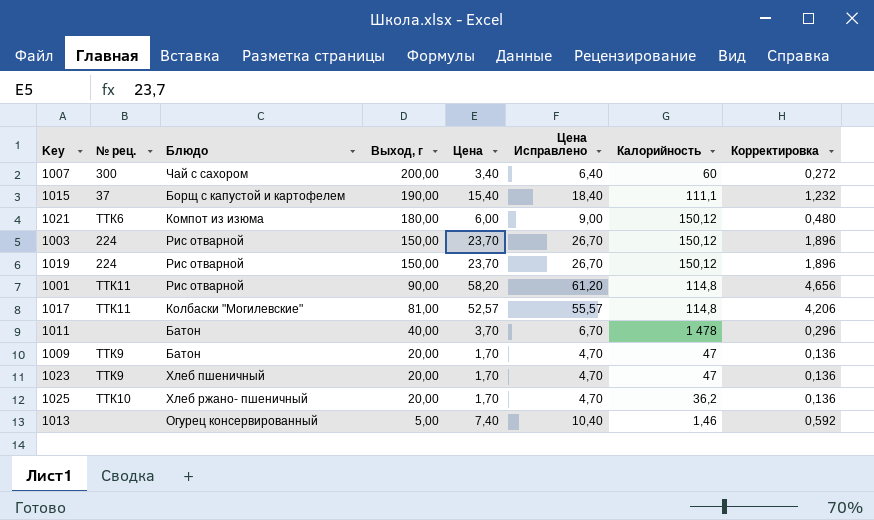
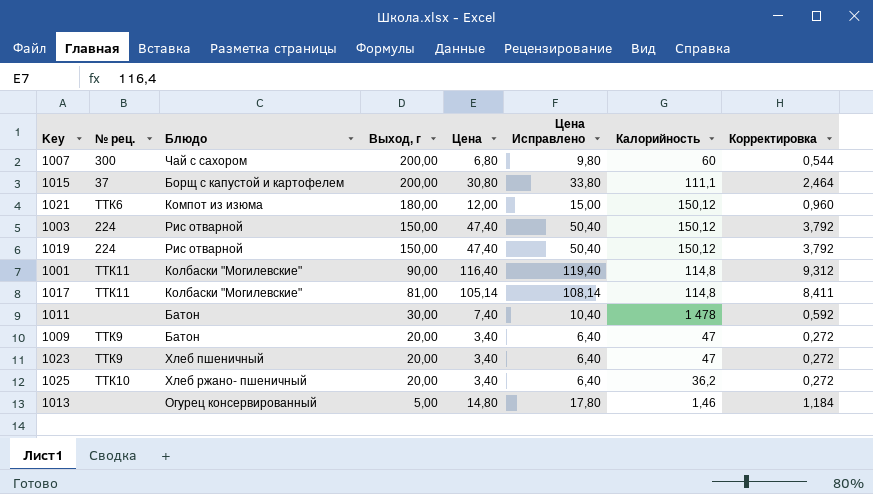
1007 | Цена: 3,40 -> 6,80
1007 | Цена Исправлено: 6,40 -> 9,80
1007 | Корректировка: 0,272 -> 0,544
1015 | Выход, г: 190,00 -> 200,00
1015 | Цена: 15,40 -> 30,80
1015 | Цена Исправлено: 18,40 -> 33,80
1015 | Корректировка: 1,232 -> 2,464
1021 | Цена: 6,00 -> 12,00
1021 | Цена Исправлено: 9,00 -> 15,00
1021 | Корректировка: 0,480 -> 0,960
1003 | Цена: 23,70 -> 47,40
1003 | Цена Исправлено: 26,70 -> 50,40
1003 | Корректировка: 1,896 -> 3,792
1019 | Цена: 23,70 -> 47,40
1019 | Цена Исправлено: 26,70 -> 50,40
1019 | Корректировка: 1,896 -> 3,792
1001 | Блюдо: Рис отварной -> Колбаски "Могилевские"
1001 | Цена: 58,20 -> 116,40
1001 | Цена Исправлено: 61,20 -> 119,40
1001 | Корректировка: 4,656 -> 9,312
1017 | Цена: 52,57 -> 105,14
1017 | Цена Исправлено: 55,57 -> 108,14
1017 | Корректировка: 4,206 -> 8,411
1011 | Выход, г: 40,00 -> 30,00
1011 | Цена: 3,70 -> 7,40
1011 | Цена Исправлено: 6,70 -> 10,40
1011 | Корректировка: 0,296 -> 0,592
1009 | Цена: 1,70 -> 3,40
1009 | Цена Исправлено: 4,70 -> 6,40
1009 | Корректировка: 0,136 -> 0,272
1023 | Цена: 1,70 -> 3,40
1023 | Цена Исправлено: 4,70 -> 6,40
1023 | Корректировка: 0,136 -> 0,272
1025 | Цена: 1,70 -> 3,40
1025 | Цена Исправлено: 4,70 -> 6,40
1025 | Корректировка: 0,136 -> 0,272
1013 | Цена: 7,40 -> 14,80
1013 | Цена Исправлено: 10,40 -> 17,80
1013 | Корректировка: 0,592 -> 1,184

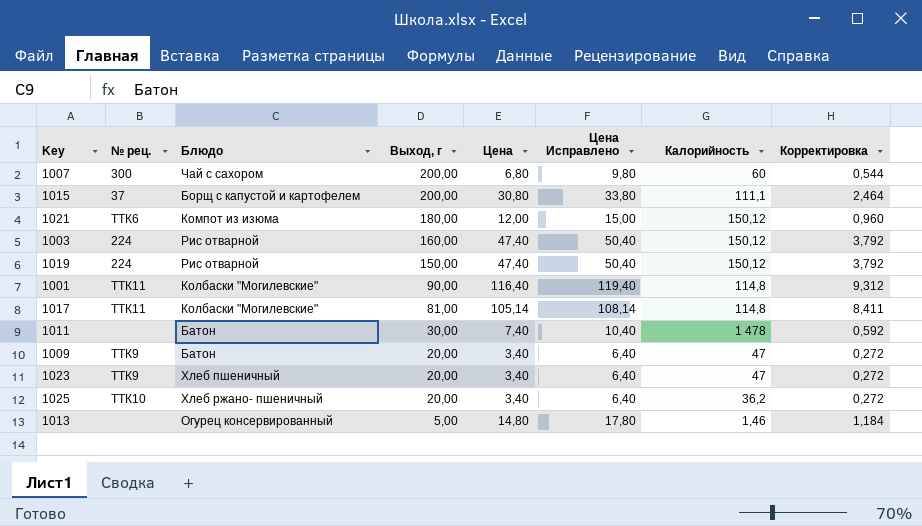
1003 | Выход, г: 150,00 -> 160,00

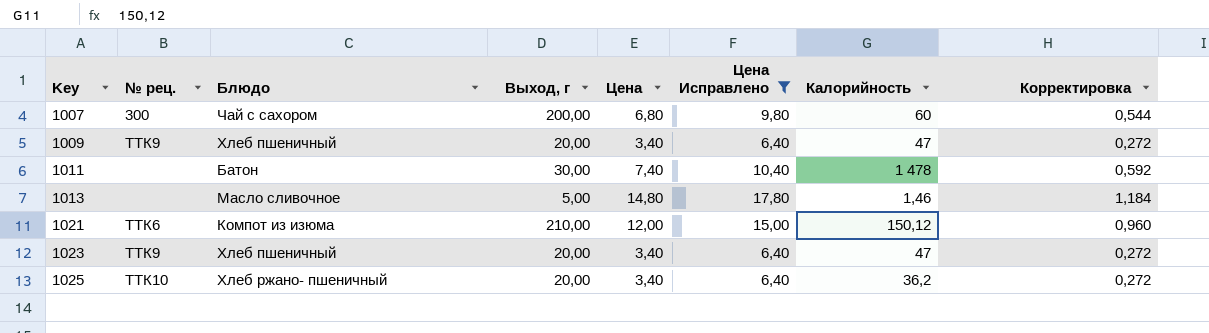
filter: none -> Цена Исправлено <= 17,80
row order: Выход, г descending -> Key ascending
1009 | Блюдо: Батон -> Хлеб пшеничный
1013 | Блюдо: Огурец консервированный -> Масло сливочное
1021 | Выход, г: 180,00 -> 210,00

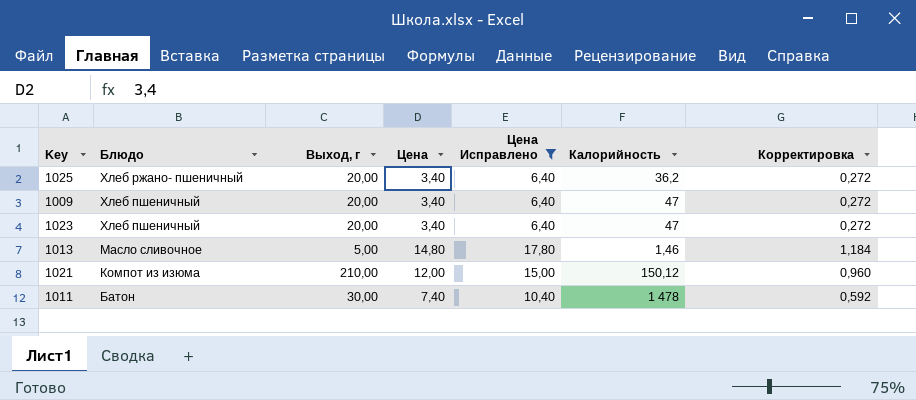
row order: Key ascending -> Блюдо descending
column № рец. | position: 2 -> none
row 1007: 300 | Чай с сахором | 200,00 | 6,80 | 9,80 | 60 | 0,544 -> none

